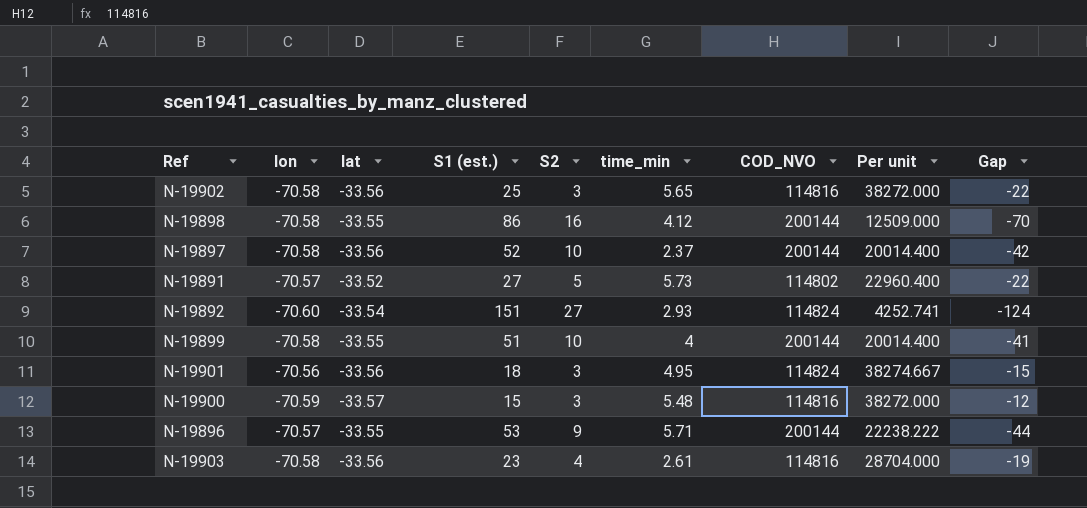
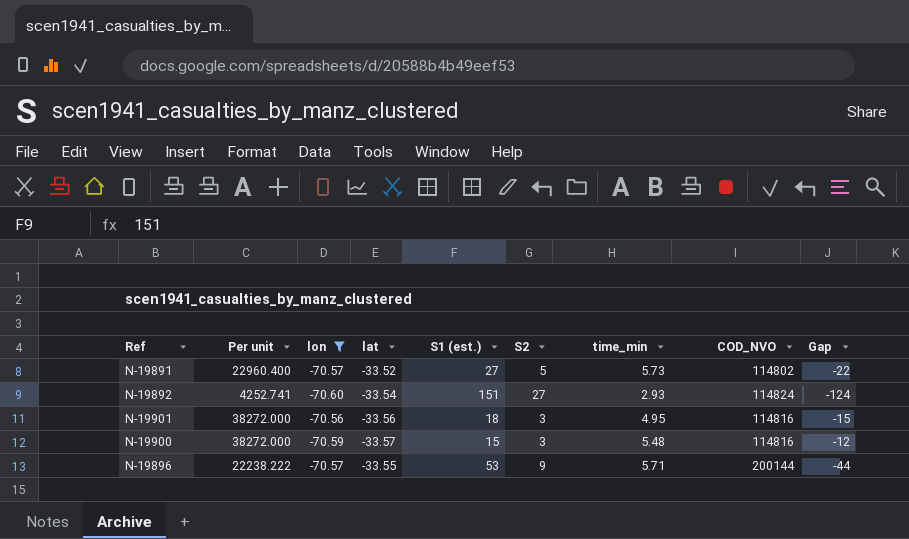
filter: none -> lon != -70.58
column Per unit | position: 8 -> 2
N-19901 | Per unit: 38274.667 -> 38272.000
N-19901 | COD_NVO: 114824 -> 114816

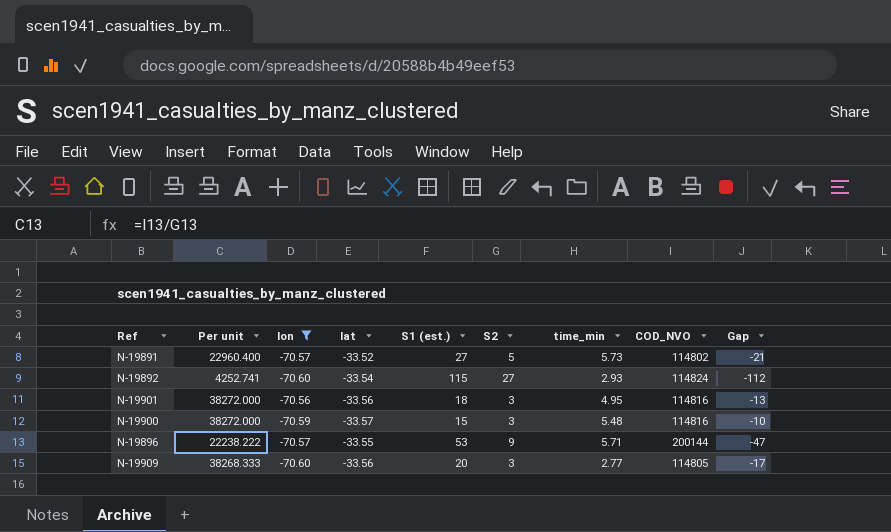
column Gap | formula: [S2] - [S1 (est.)] -> [time_min] - [S1 (est.)]
N-19892 | S1 (est.): 151 -> 115
row N-19909: none -> 38268.333 | -70.60 | -33.56 | 20 | 3 | 2.77 | 114805 | -17

